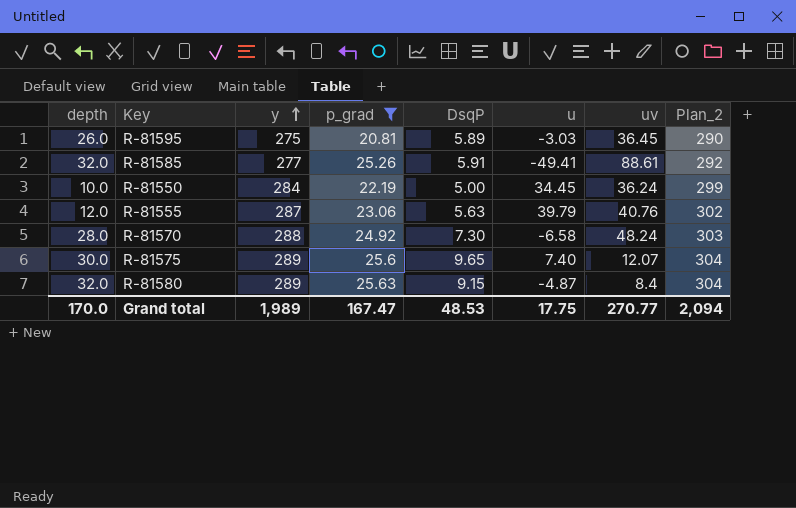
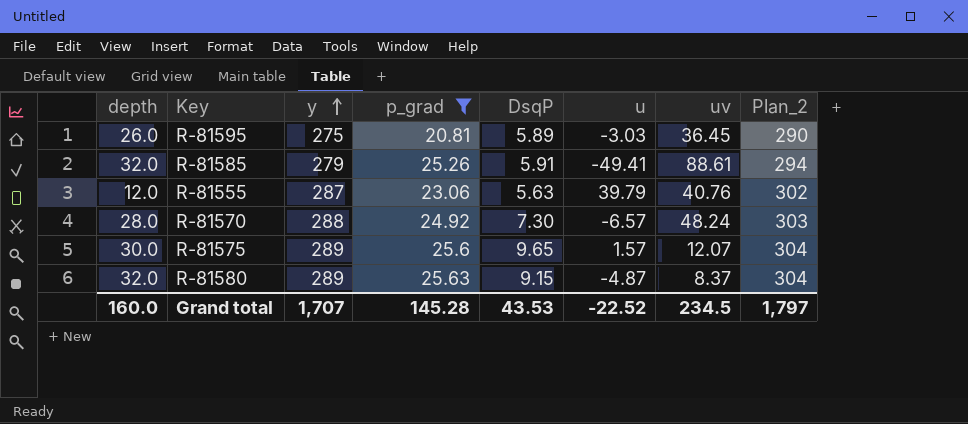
row R-81550: 10.0 | 284 | 22.19 | 5.00 | 34.45 | 36.24 | 299 -> none
R-81585 | y: 277 -> 279
R-81585 | Plan_2: 292 -> 294
R-81570 | u: -6.58 -> -6.57
R-81575 | u: 7.40 -> 1.57
R-81580 | uv: 8.4 -> 8.37
Grand total | depth: 170.0 -> 160.0
Grand total | y: 1,989 -> 1,707
Grand total | p_grad: 167.47 -> 145.28
Grand total | DsqP: 48.53 -> 43.53
Grand total | u: 17.75 -> -22.52
Grand total | uv: 270.77 -> 234.5
Grand total | Plan_2: 2,094 -> 1,797

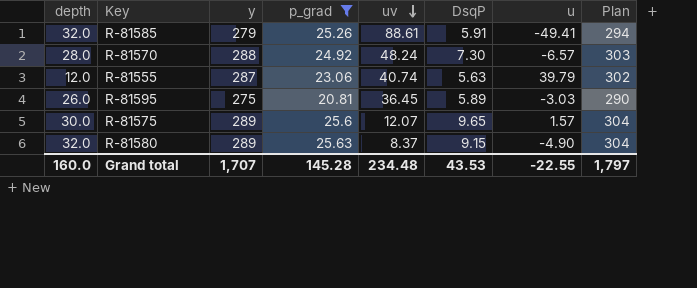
row order: y ascending -> uv descending
column uv | position: 7 -> 5
column name: Plan_2 -> Plan
R-81555 | uv: 40.76 -> 40.74
R-81580 | u: -4.87 -> -4.90
Grand total | uv: 234.5 -> 234.48
Grand total | u: -22.52 -> -22.55

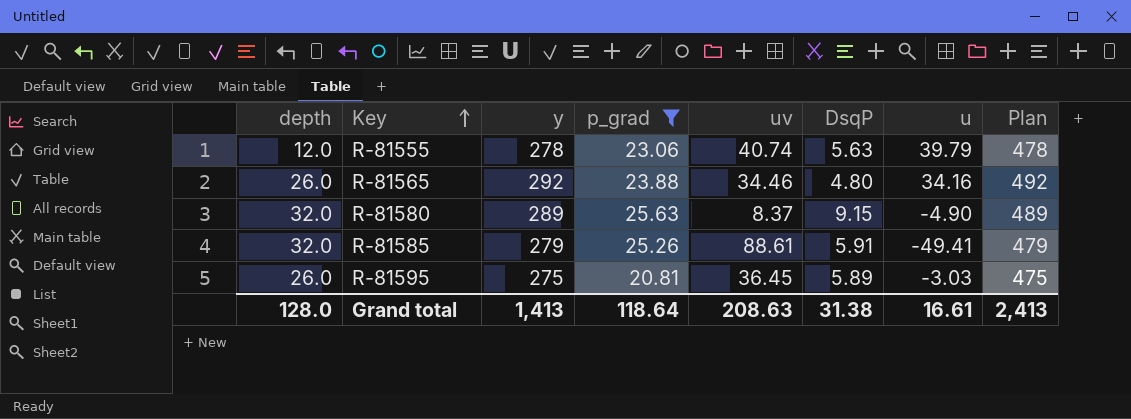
row order: uv descending -> Key ascending
column Plan | formula: [y] + 15 -> [y] + 200
row R-81570: 28.0 | 288 | 24.92 | 48.24 | 7.30 | -6.57 | 303 -> none
row R-81575: 30.0 | 289 | 25.6 | 12.07 | 9.65 | 1.57 | 304 -> none
R-81555 | y: 287 -> 278
row R-81565: none -> 26.0 | 292 | 23.88 | 34.46 | 4.80 | 34.16 | 492
Grand total | depth: 160.0 -> 128.0
Grand total | y: 1,707 -> 1,413
Grand total | p_grad: 145.28 -> 118.64
Grand total | uv: 234.48 -> 208.63
Grand total | DsqP: 43.53 -> 31.38
Grand total | u: -22.55 -> 16.61
Grand total | Plan: 1,797 -> 2,413

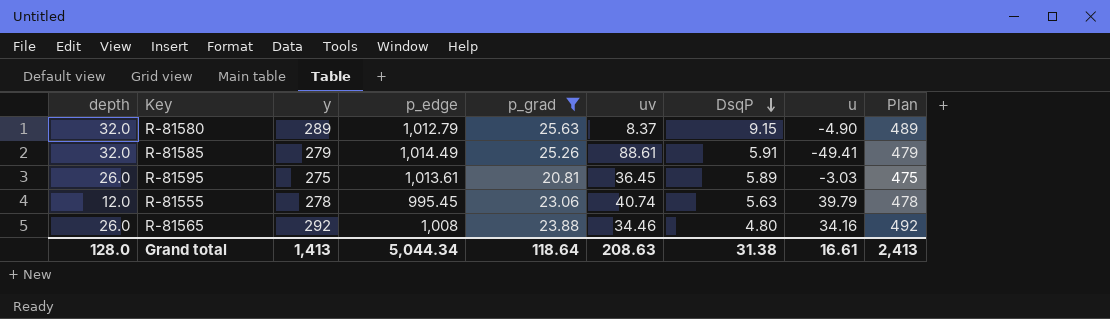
row order: Key ascending -> DsqP descending
column p_edge | position: none -> 4

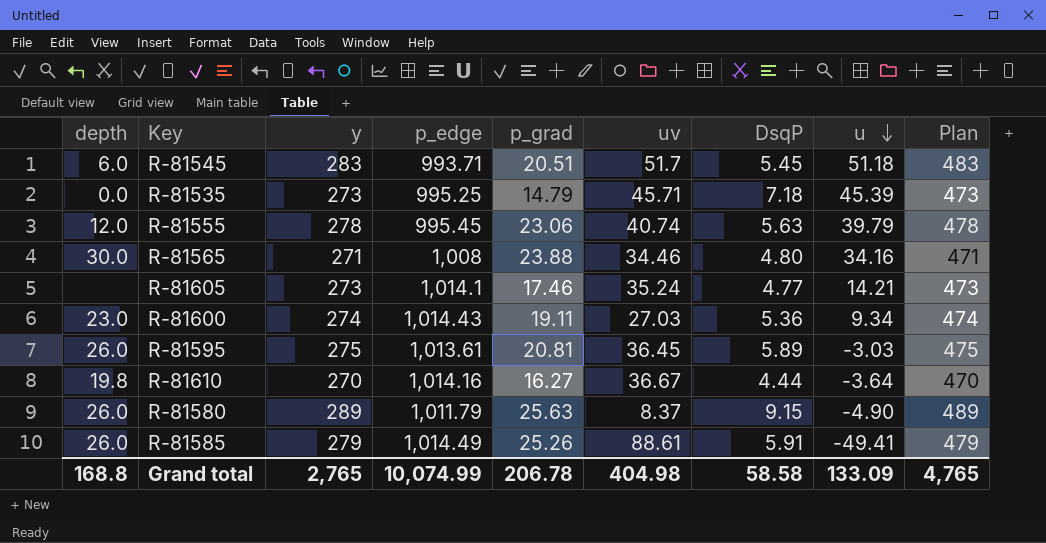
filter: p_grad >= 20.81 -> none
row order: DsqP descending -> u descending
R-81565 | depth: 26.0 -> 30.0
R-81565 | y: 292 -> 271
R-81565 | Plan: 492 -> 471
R-81580 | depth: 32.0 -> 26.0
R-81580 | p_edge: 1,012.79 -> 1,011.79
R-81585 | depth: 32.0 -> 26.0
Grand total | depth: 128.0 -> 168.8
Grand total | y: 1,413 -> 2,765
Grand total | p_edge: 5,044.34 -> 10,074.99
Grand total | p_grad: 118.64 -> 206.78
Grand total | uv: 208.63 -> 404.98
Grand total | DsqP: 31.38 -> 58.58
Grand total | u: 16.61 -> 133.09
Grand total | Plan: 2,413 -> 4,765

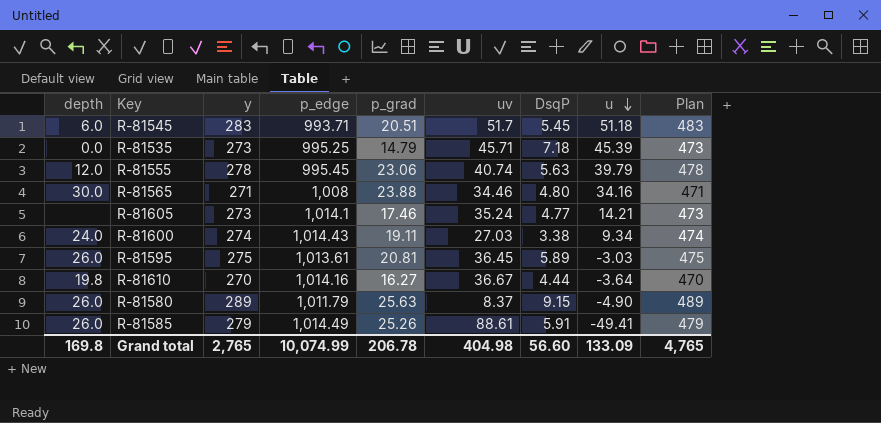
R-81600 | depth: 23.0 -> 24.0
R-81600 | DsqP: 5.36 -> 3.38
Grand total | depth: 168.8 -> 169.8
Grand total | DsqP: 58.58 -> 56.60

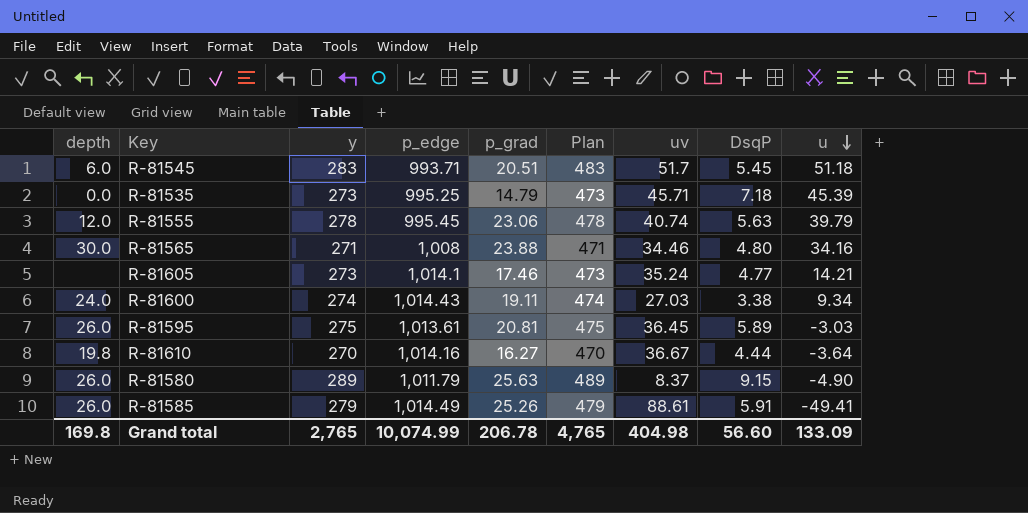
column Plan | position: 9 -> 6

